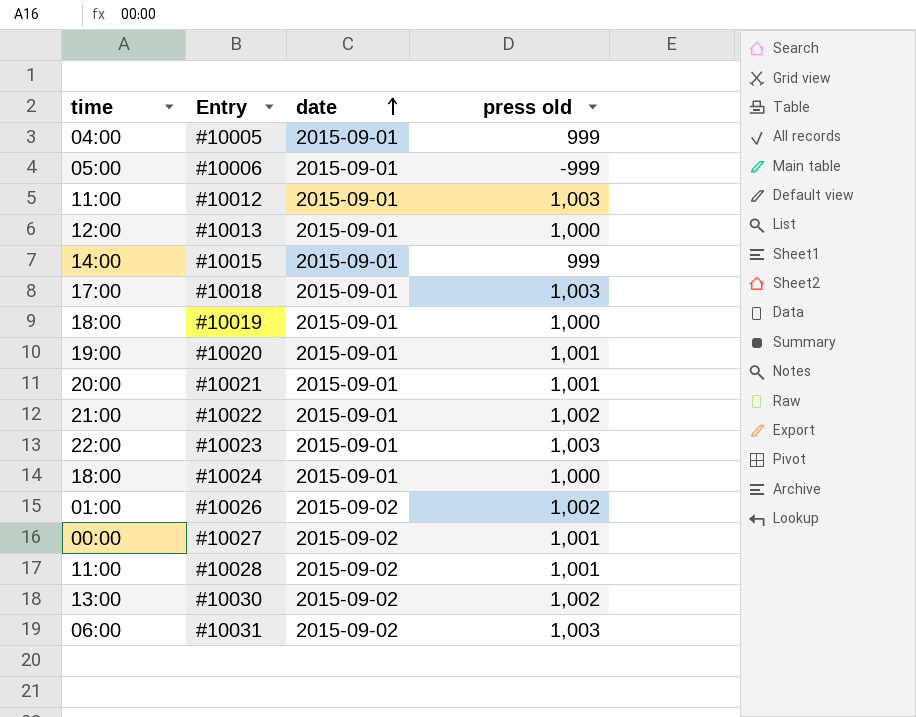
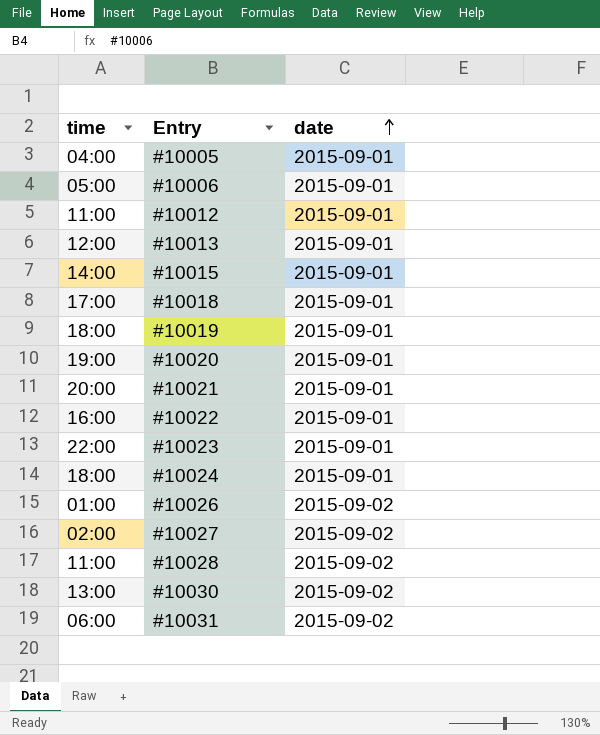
column press old | position: 4 -> none
#10022 | time: 21:00 -> 16:00
#10027 | time: 00:00 -> 02:00

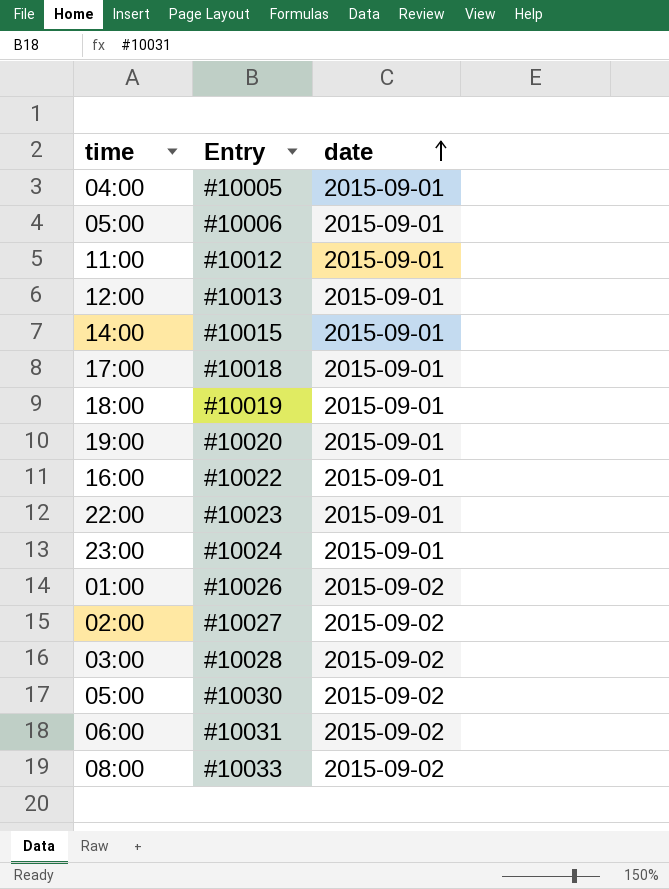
row #10021: 20:00 | 2015-09-01 -> none
#10024 | time: 18:00 -> 23:00
#10028 | time: 11:00 -> 03:00
#10030 | time: 13:00 -> 05:00
row #10033: none -> 08:00 | 2015-09-02

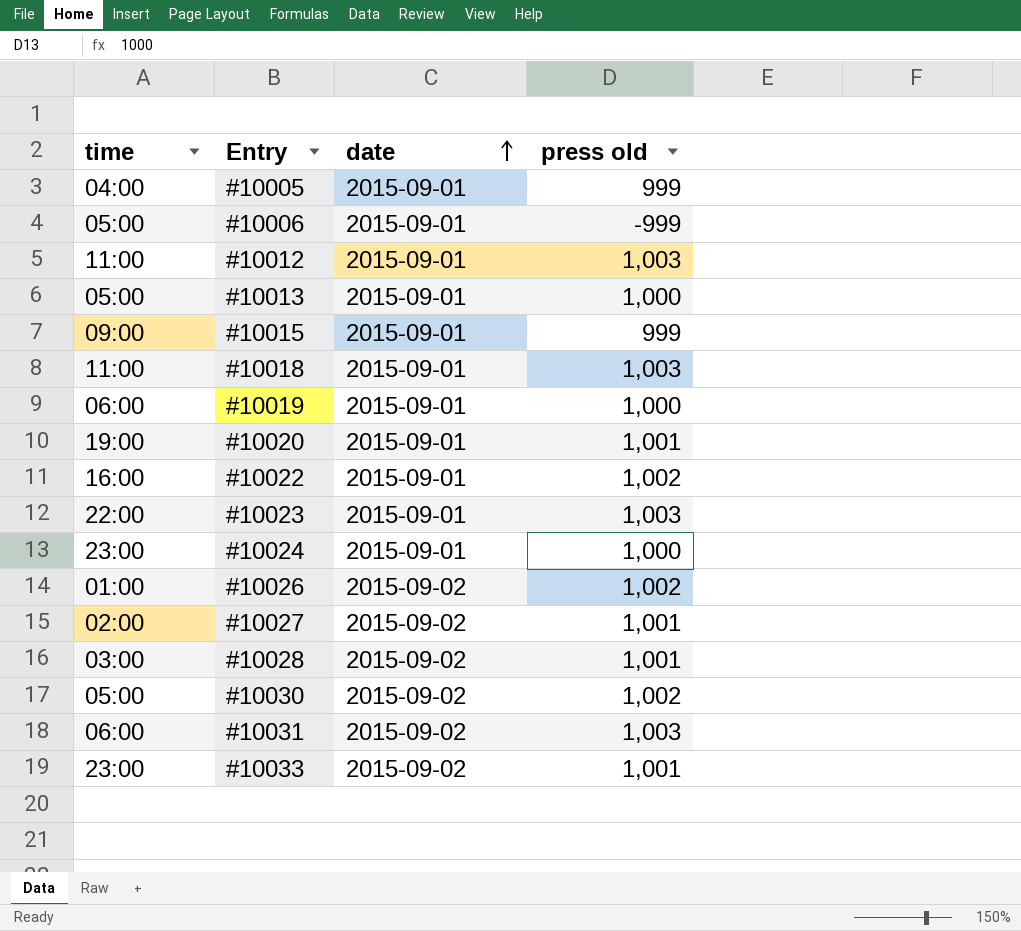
column press old | position: none -> 4
#10013 | time: 12:00 -> 05:00
#10015 | time: 14:00 -> 09:00
#10018 | time: 17:00 -> 11:00
#10019 | time: 18:00 -> 06:00
#10033 | time: 08:00 -> 23:00

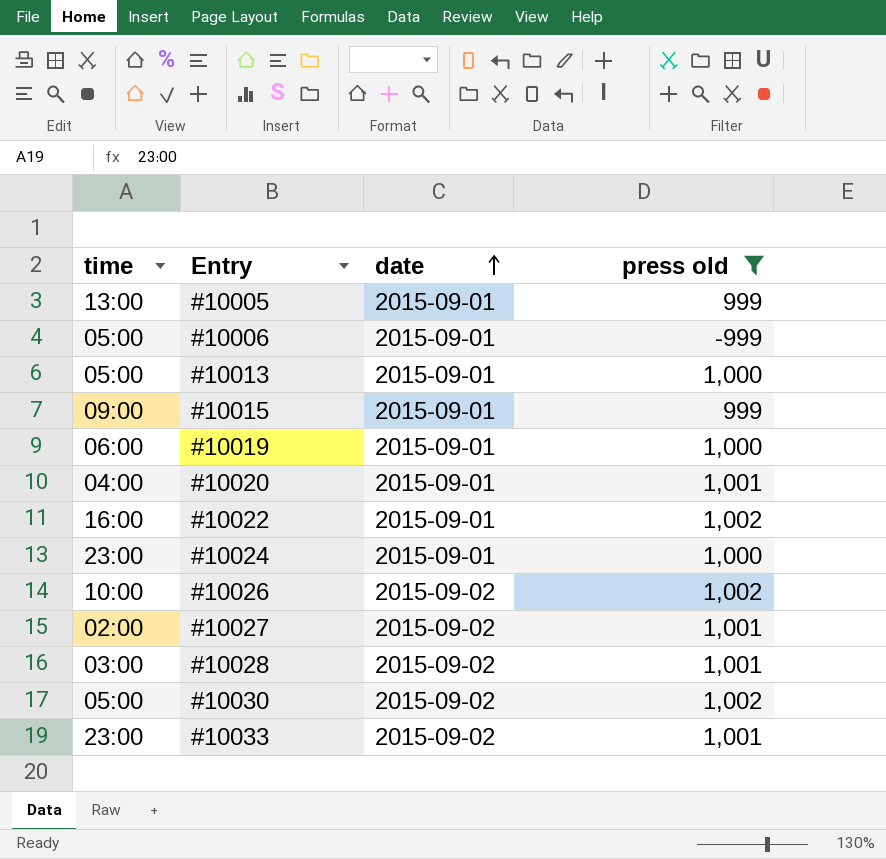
filter: none -> press old != 1,003
#10005 | time: 04:00 -> 13:00
#10020 | time: 19:00 -> 04:00
#10026 | time: 01:00 -> 10:00

